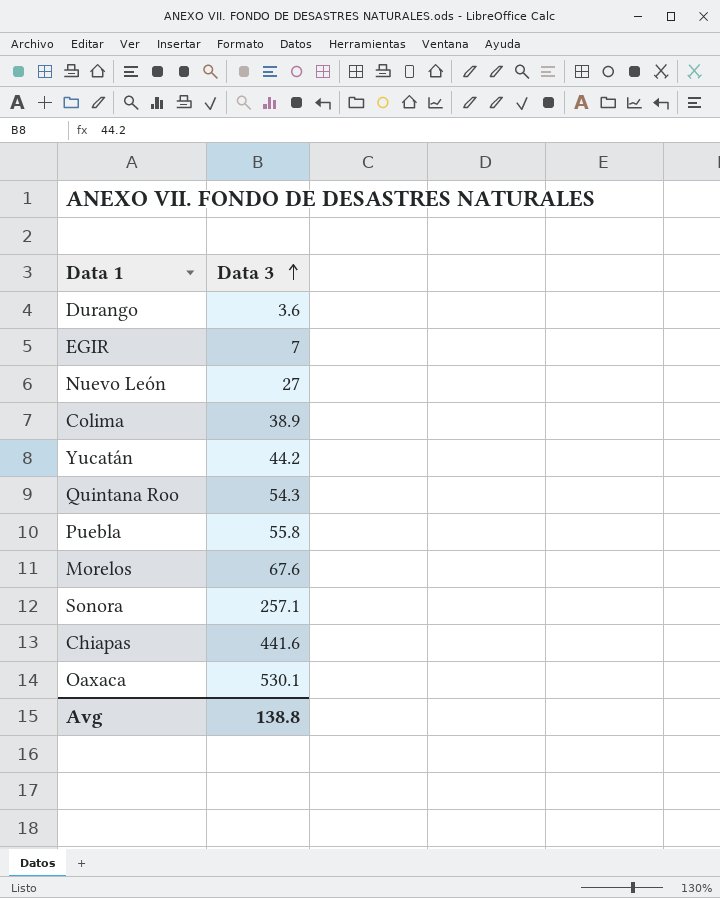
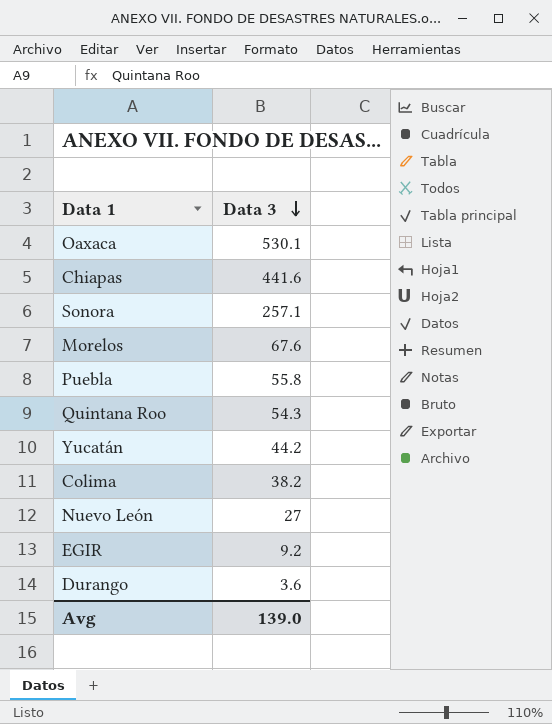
row order: Data 3 ascending -> Data 3 descending
Colima | Data 3: 38.9 -> 38.2
EGIR | Data 3: 7 -> 9.2
Avg | Data 3: 138.8 -> 139.0

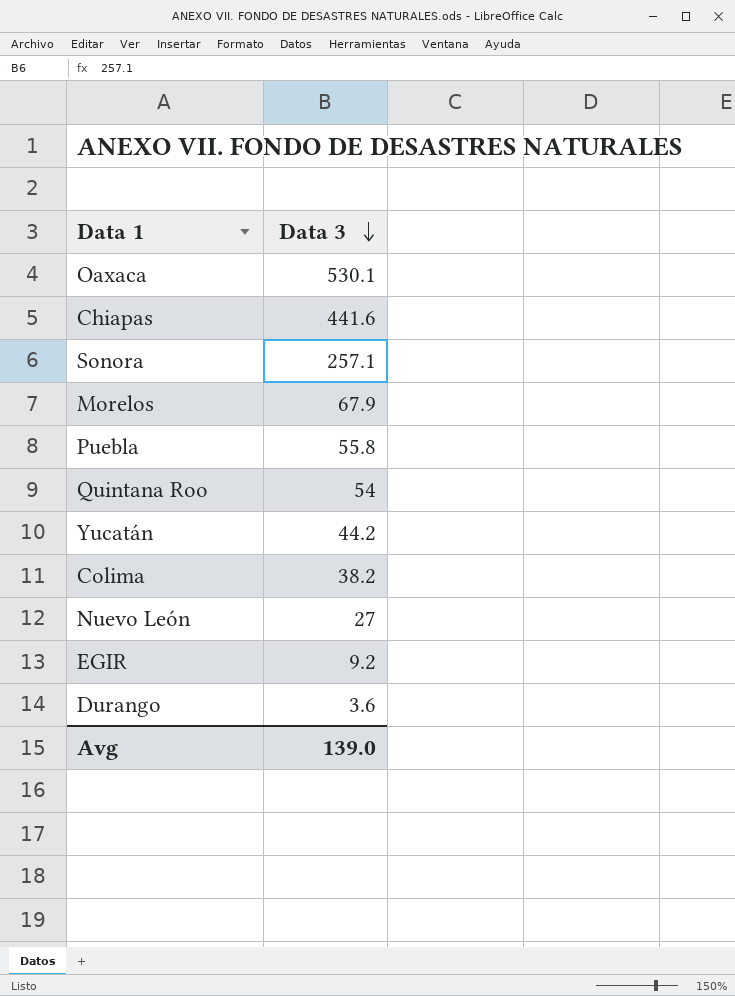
Morelos | Data 3: 67.6 -> 67.9
Quintana Roo | Data 3: 54.3 -> 54

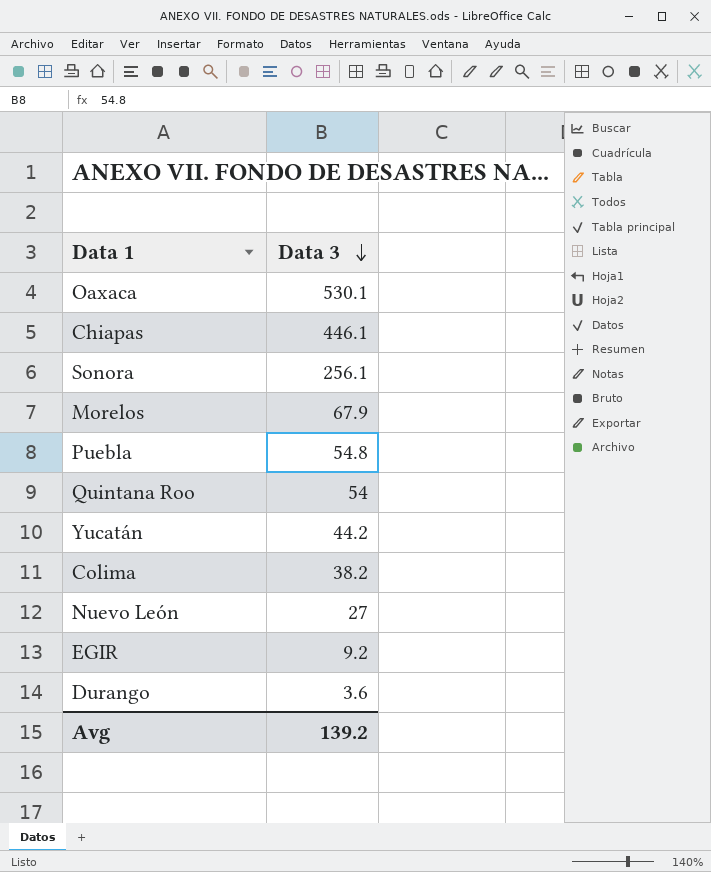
Chiapas | Data 3: 441.6 -> 446.1
Sonora | Data 3: 257.1 -> 256.1
Puebla | Data 3: 55.8 -> 54.8
Avg | Data 3: 139.0 -> 139.2

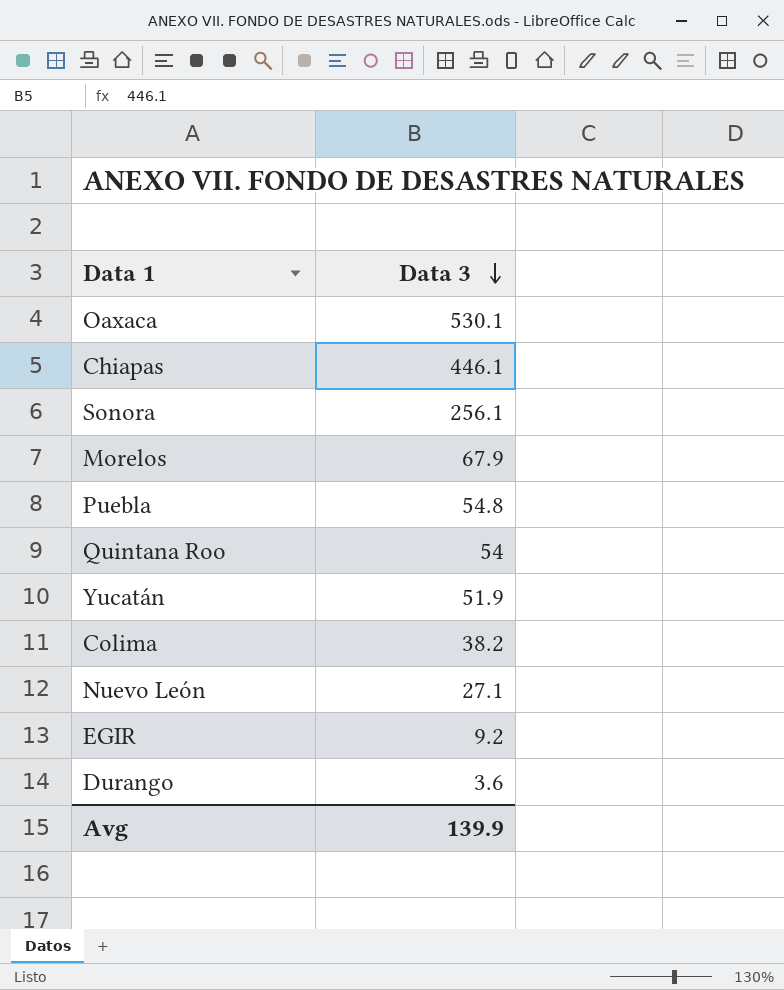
Yucatán | Data 3: 44.2 -> 51.9
Nuevo León | Data 3: 27 -> 27.1
Avg | Data 3: 139.2 -> 139.9

